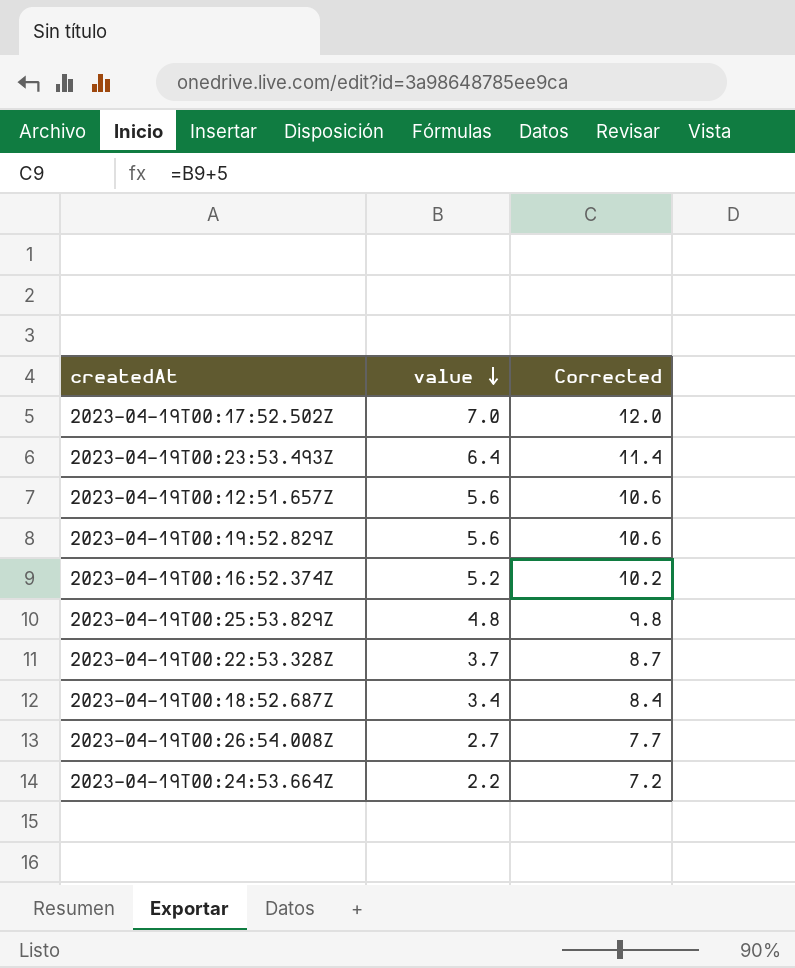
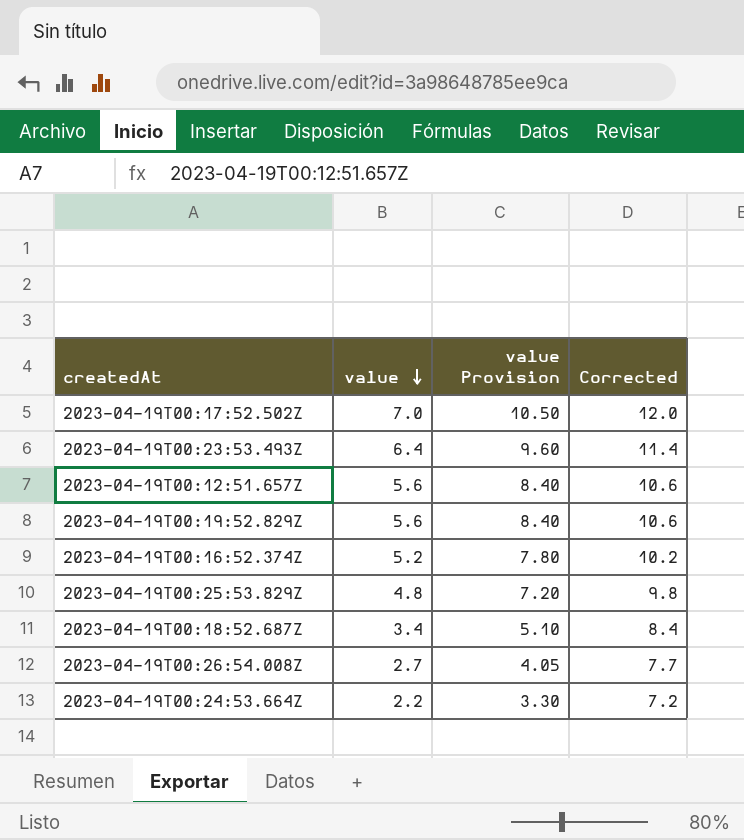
column value Provision | formula: none -> [value] * 1.5
row 2023-04-19T00:22:53.328Z: 3.7 | 8.7 -> none

